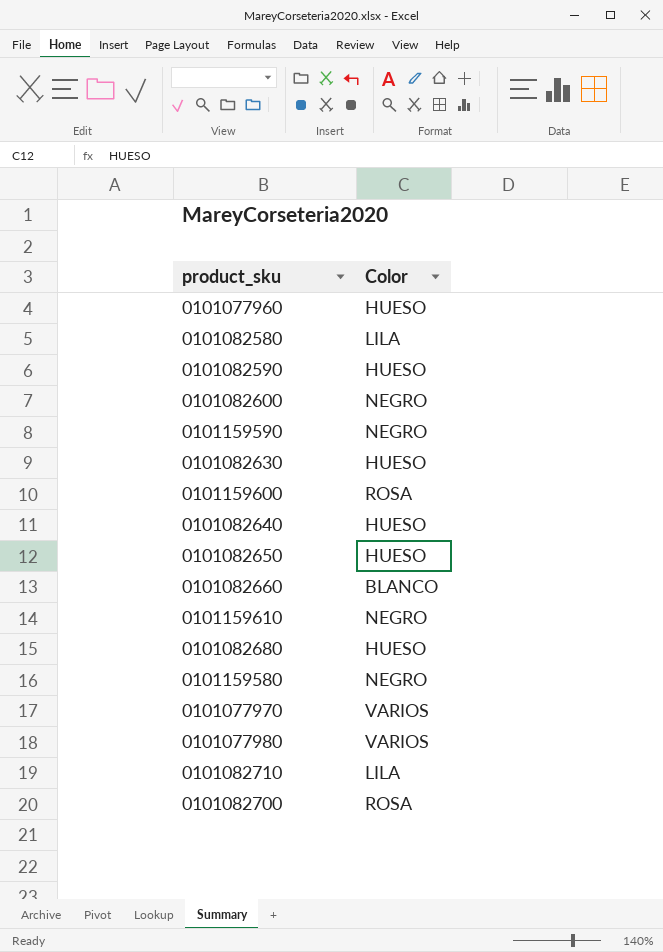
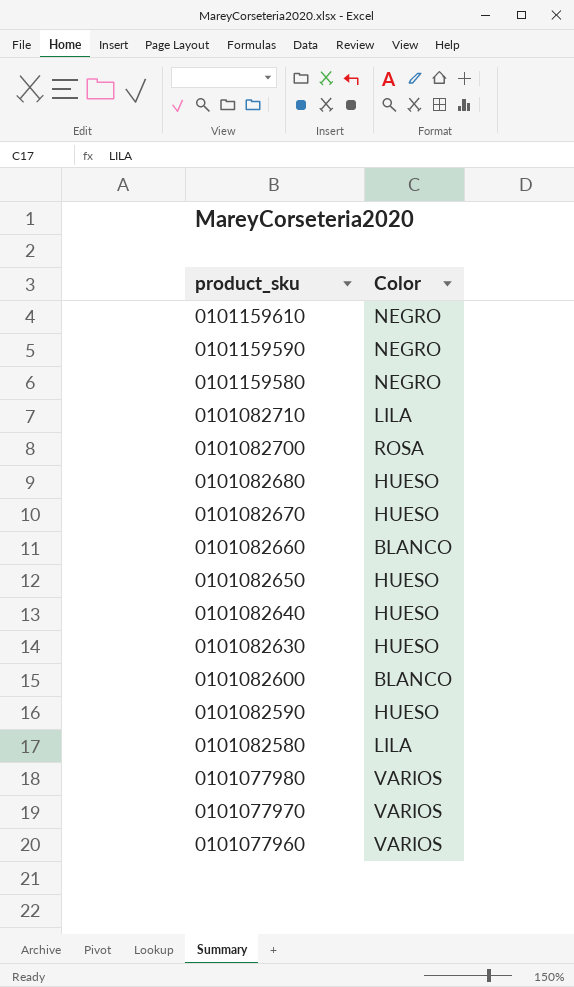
row order: none -> product_sku descending
row 0101159600: ROSA -> none
row 0101082670: none -> HUESO
0101082600 | Color: NEGRO -> BLANCO
0101077960 | Color: HUESO -> VARIOS

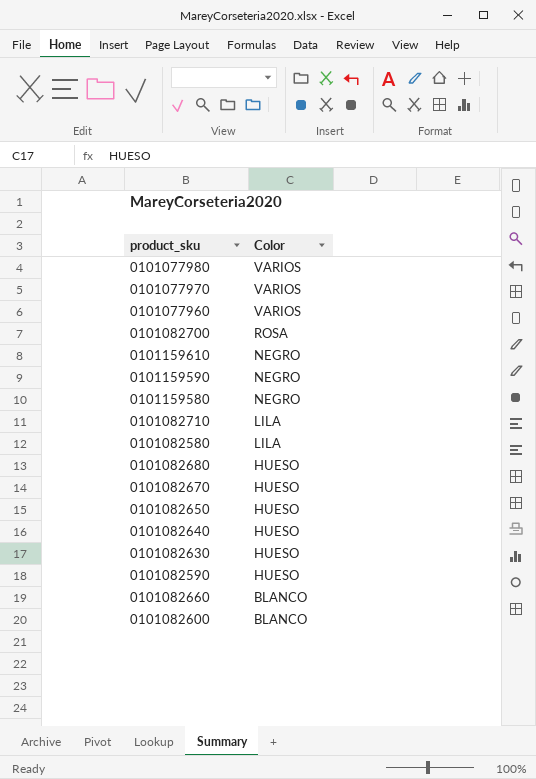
row order: product_sku descending -> Color descending

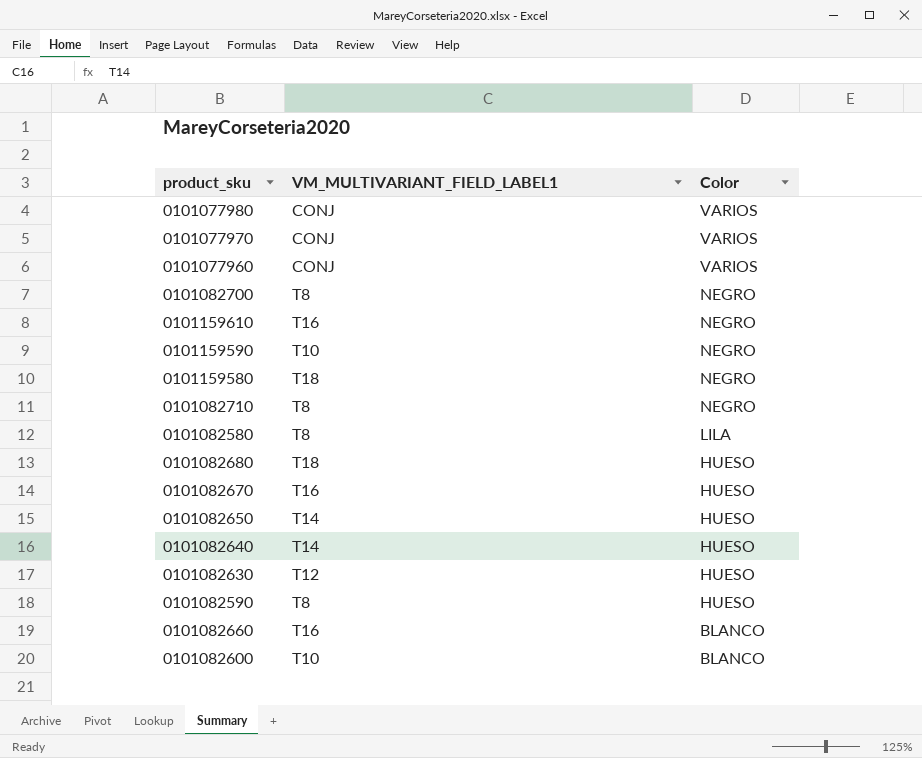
column VM_MULTIVARIANT_FIELD_LABEL1 | position: none -> 2
0101082700 | Color: ROSA -> NEGRO
0101082710 | Color: LILA -> NEGRO

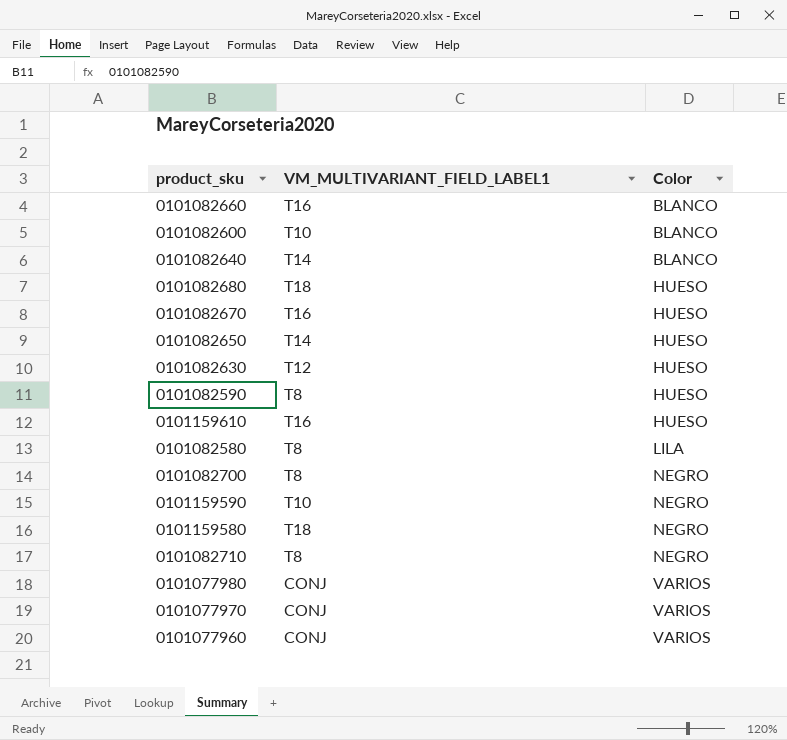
row order: Color descending -> Color ascending
0101082640 | Color: HUESO -> BLANCO
0101159610 | Color: NEGRO -> HUESO

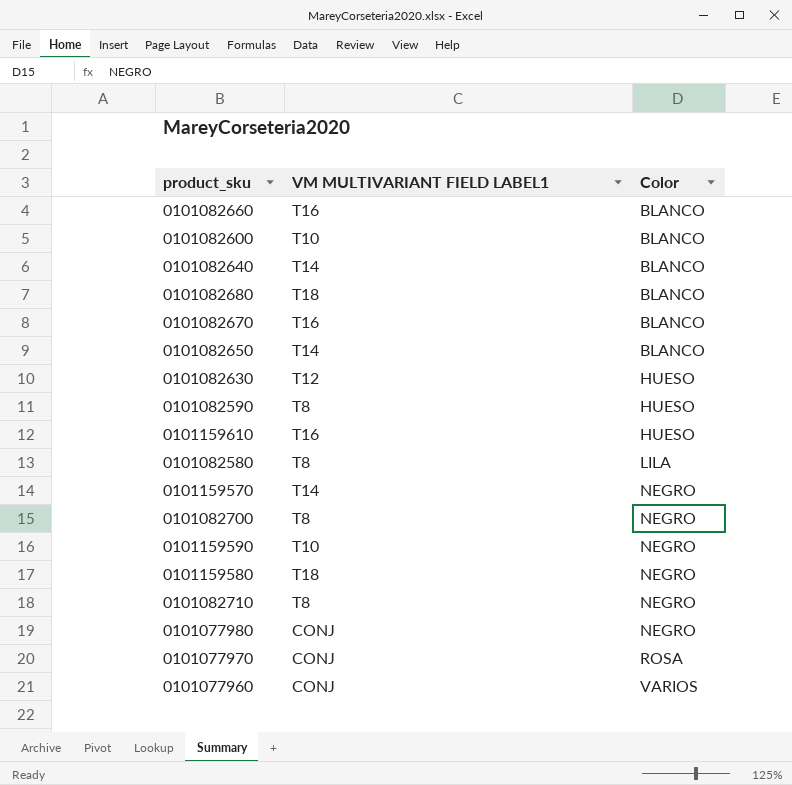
column name: VM_MULTIVARIANT_FIELD_LABEL1 -> VM MULTIVARIANT FIELD LABEL1
0101082680 | Color: HUESO -> BLANCO
0101082670 | Color: HUESO -> BLANCO
0101082650 | Color: HUESO -> BLANCO
row 0101159570: none -> T14 | NEGRO
0101077980 | Color: VARIOS -> NEGRO
0101077970 | Color: VARIOS -> ROSA

